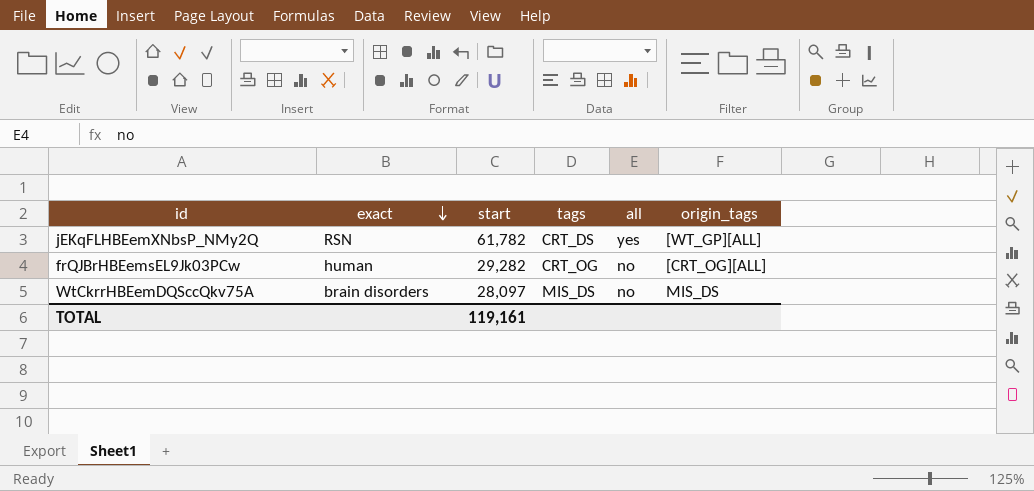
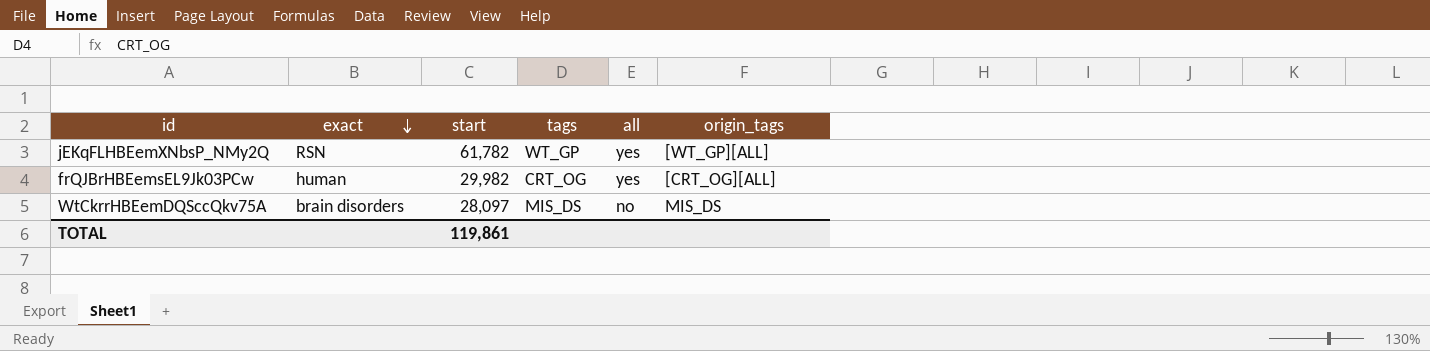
jEKqFLHBEemXNbsP_NMy2Q | tags: CRT_DS -> WT_GP
frQJBrHBEemsEL9Jk03PCw | start: 29,282 -> 29,982
frQJBrHBEemsEL9Jk03PCw | all: no -> yes
TOTAL | start: 119,161 -> 119,861

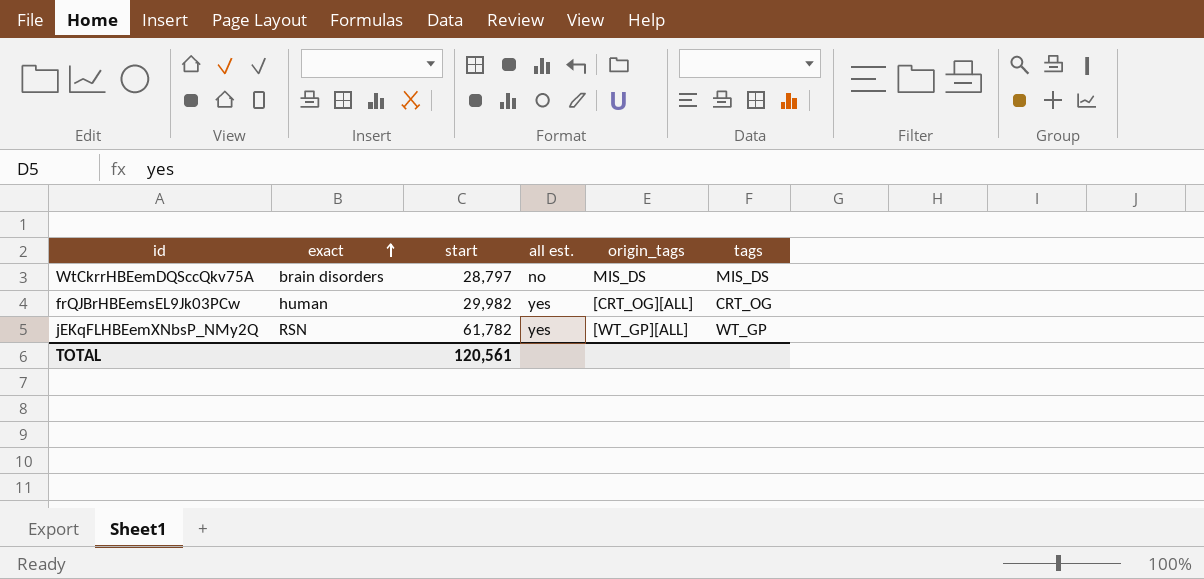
row order: exact descending -> exact ascending
column name: all -> all est.
column tags | position: 4 -> 6
WtCkrrHBEemDQSccQkv75A | start: 28,097 -> 28,797
TOTAL | start: 119,861 -> 120,561

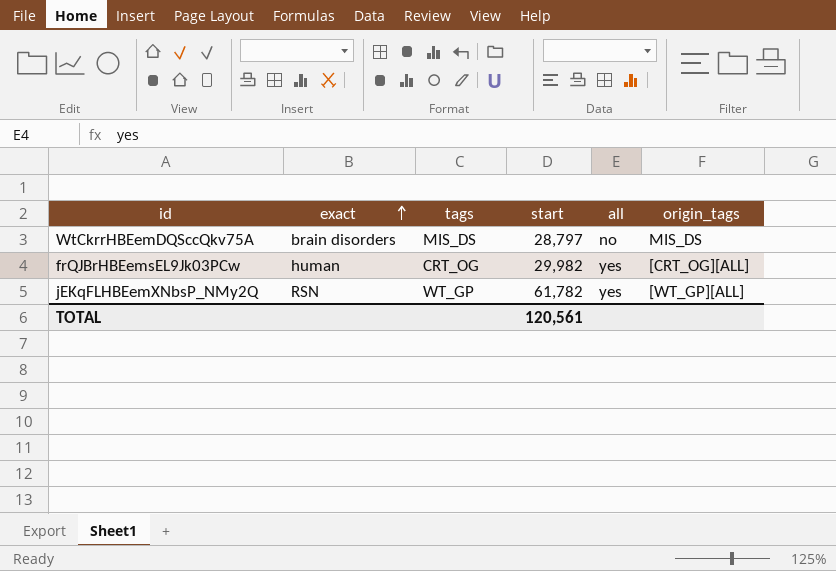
column tags | position: 6 -> 3
column name: all est. -> all

